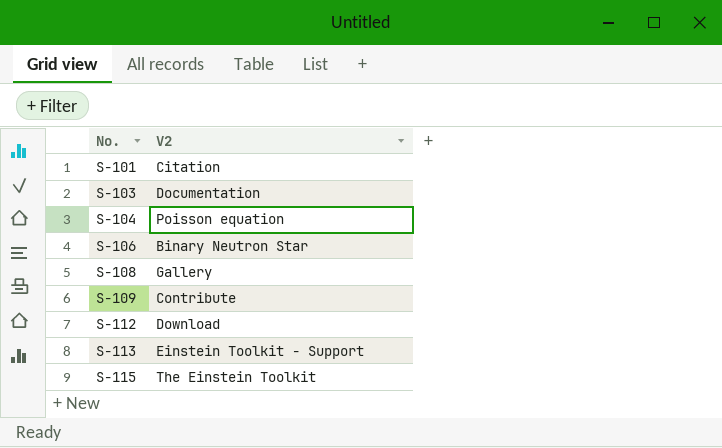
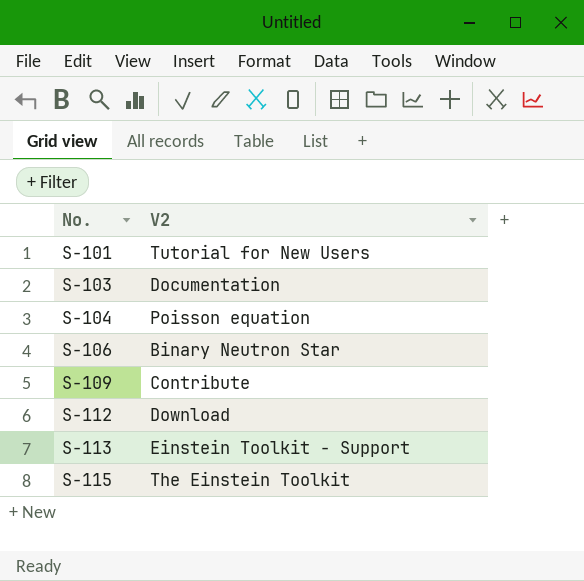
row S-108: Gallery -> none
S-101 | V2: Citation -> Tutorial for New Users

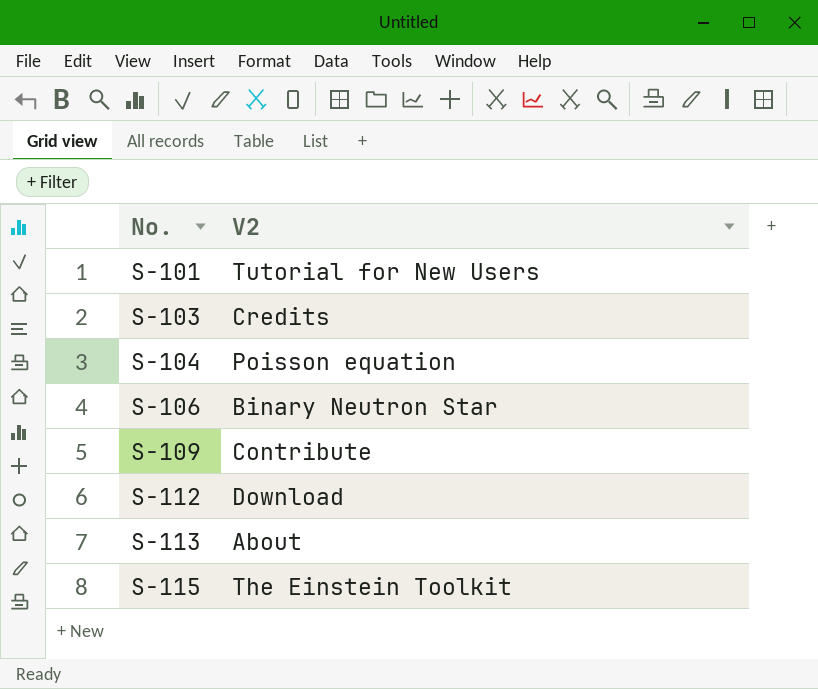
S-103 | V2: Documentation -> Credits
S-113 | V2: Einstein Toolkit - Support -> About

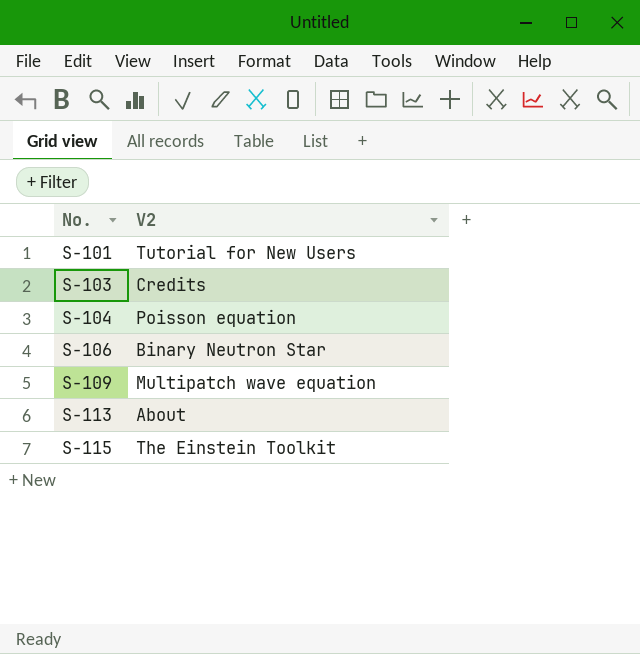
row S-112: Download -> none
S-109 | V2: Contribute -> Multipatch wave equation

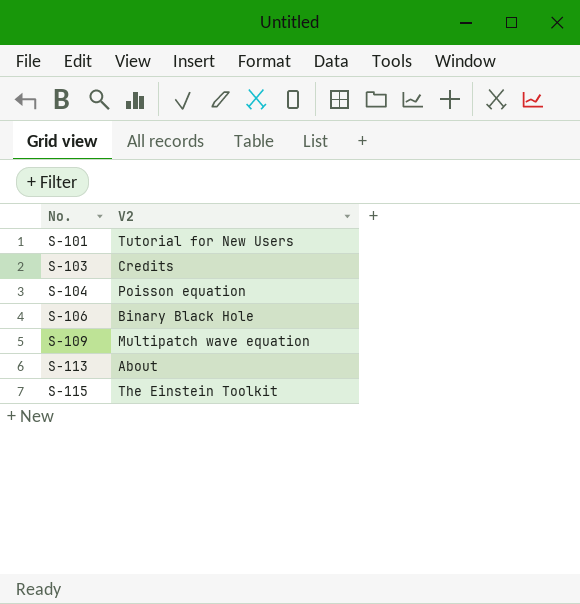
S-106 | V2: Binary Neutron Star -> Binary Black Hole

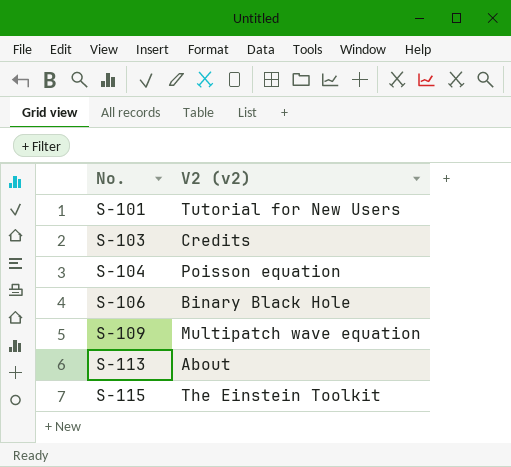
column name: V2 -> V2 (v2)

